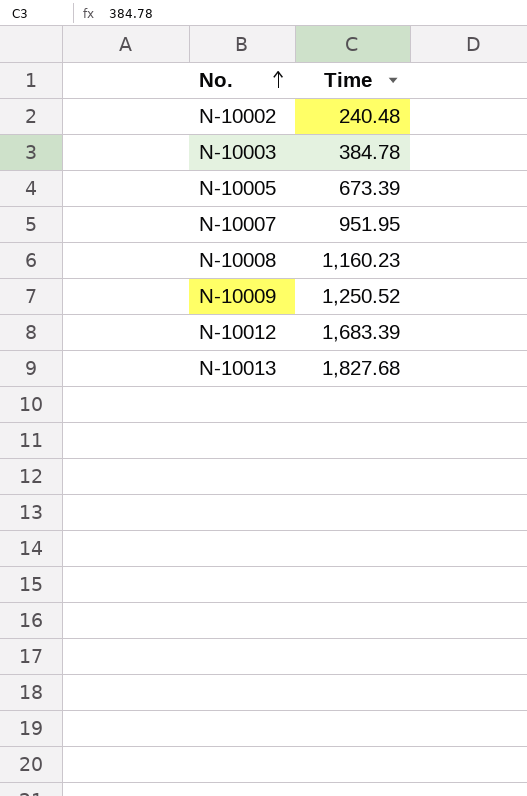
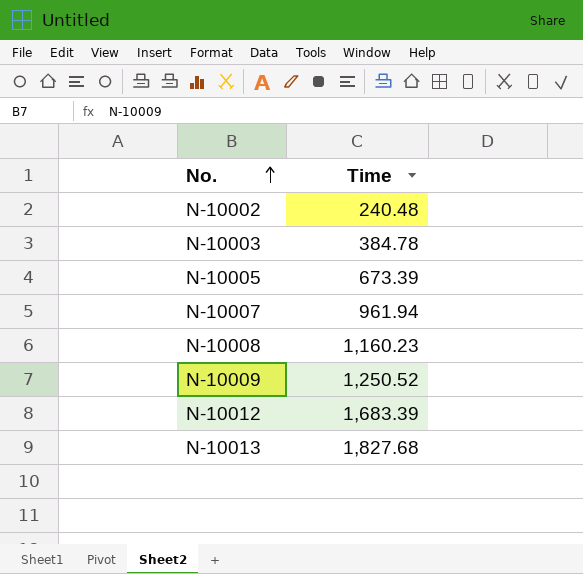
N-10007 | Time: 951.95 -> 961.94

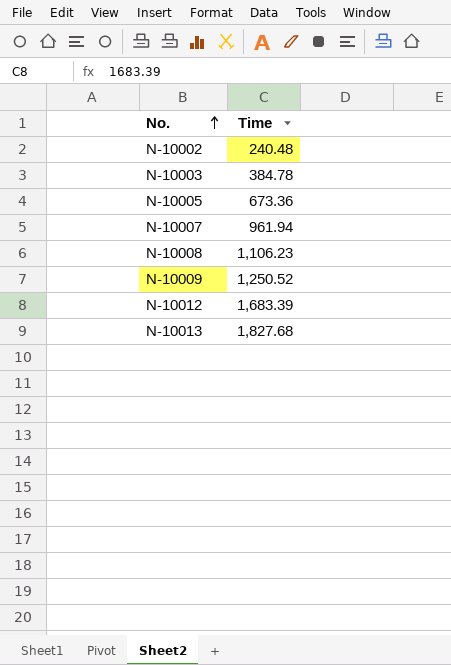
N-10005 | Time: 673.39 -> 673.36
N-10008 | Time: 1,160.23 -> 1,106.23

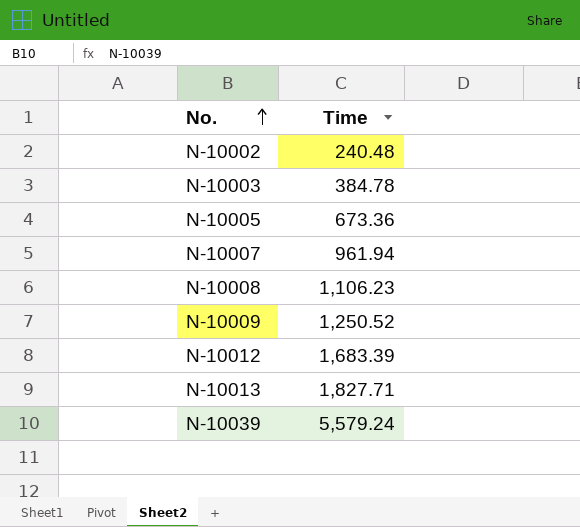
N-10013 | Time: 1,827.68 -> 1,827.71
row N-10039: none -> 5,579.24

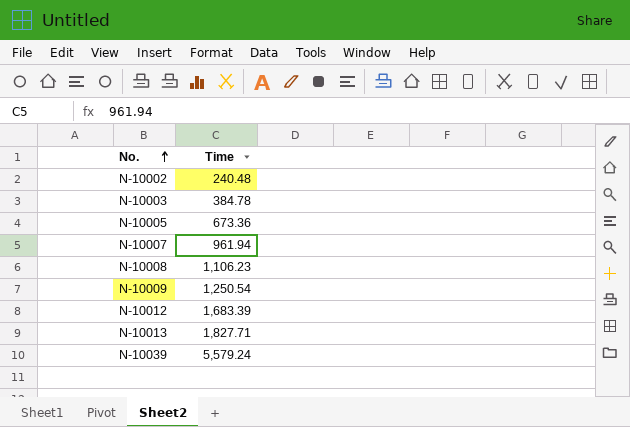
N-10009 | Time: 1,250.52 -> 1,250.54

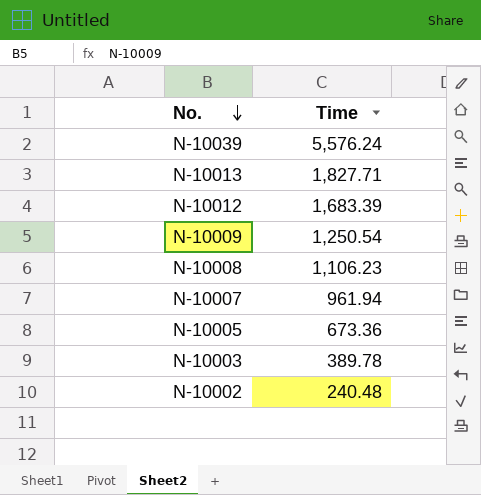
row order: No. ascending -> No. descending
N-10039 | Time: 5,579.24 -> 5,576.24
N-10003 | Time: 384.78 -> 389.78

